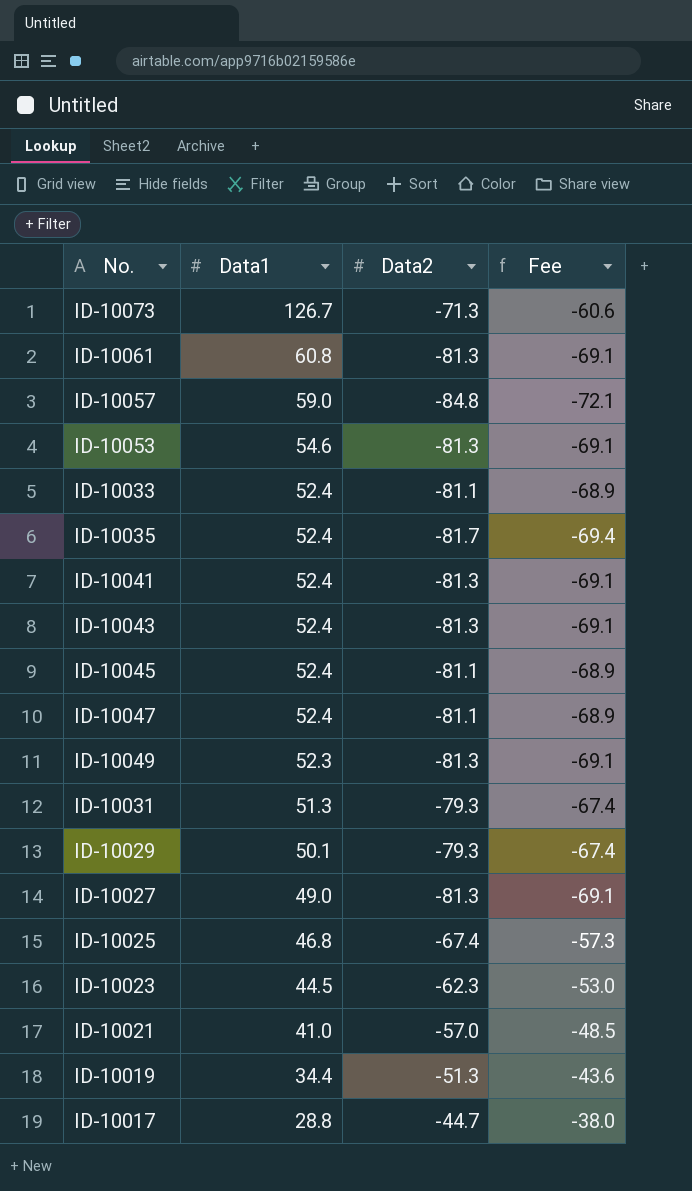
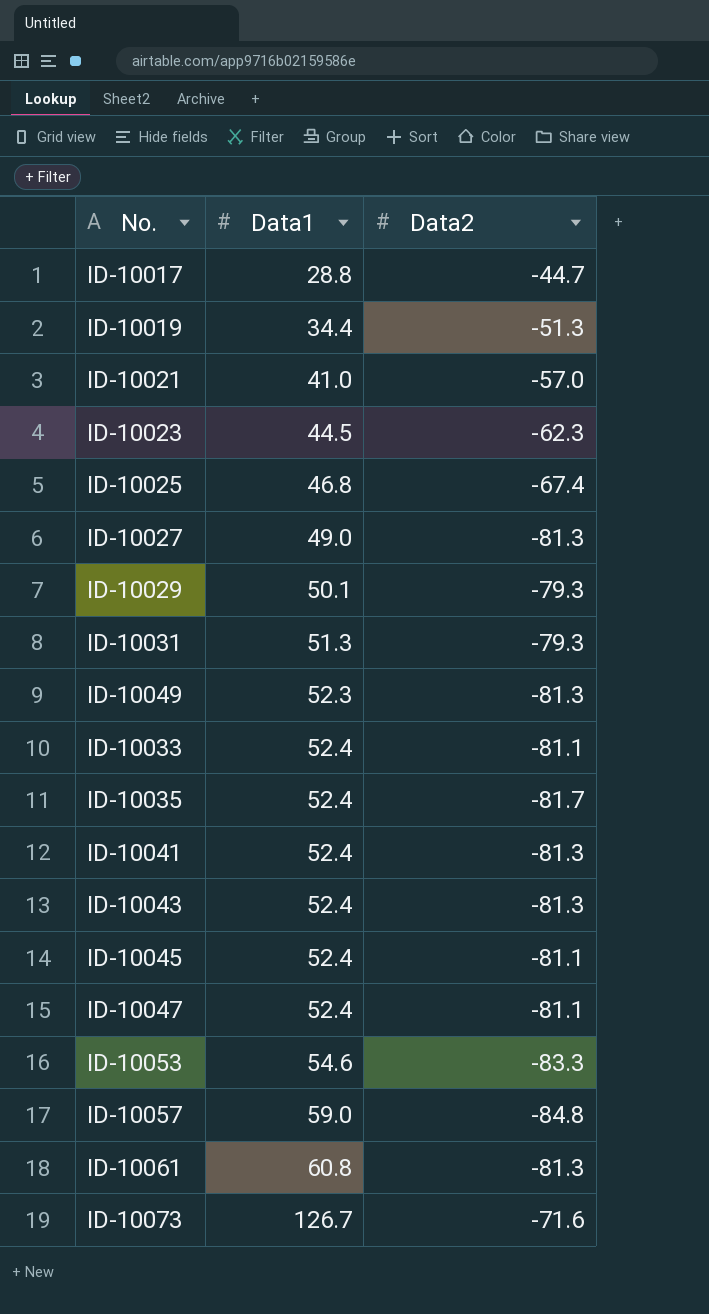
row order: Data1 descending -> Data1 ascending
column Fee | formula: [Data2] * 0.85 -> none
ID-10053 | Data2: -81.3 -> -83.3
ID-10073 | Data2: -71.3 -> -71.6

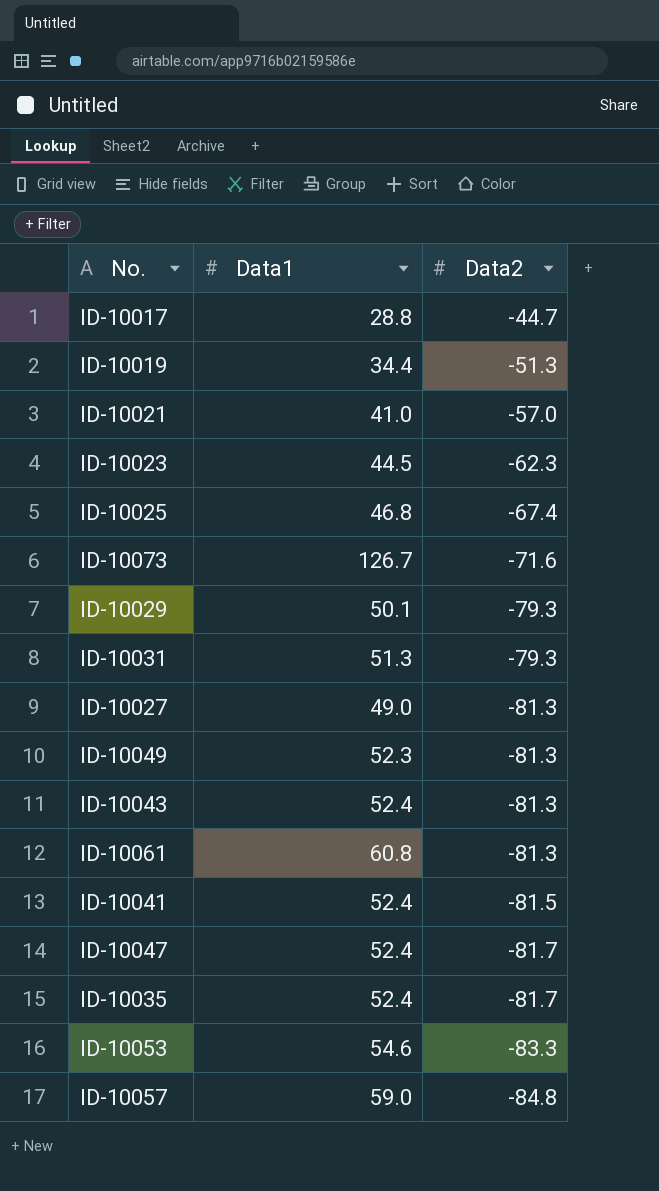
row order: Data1 ascending -> Data2 descending
row ID-10033: 52.4 | -81.1 -> none
row ID-10045: 52.4 | -81.1 -> none
ID-10041 | Data2: -81.3 -> -81.5
ID-10047 | Data2: -81.1 -> -81.7

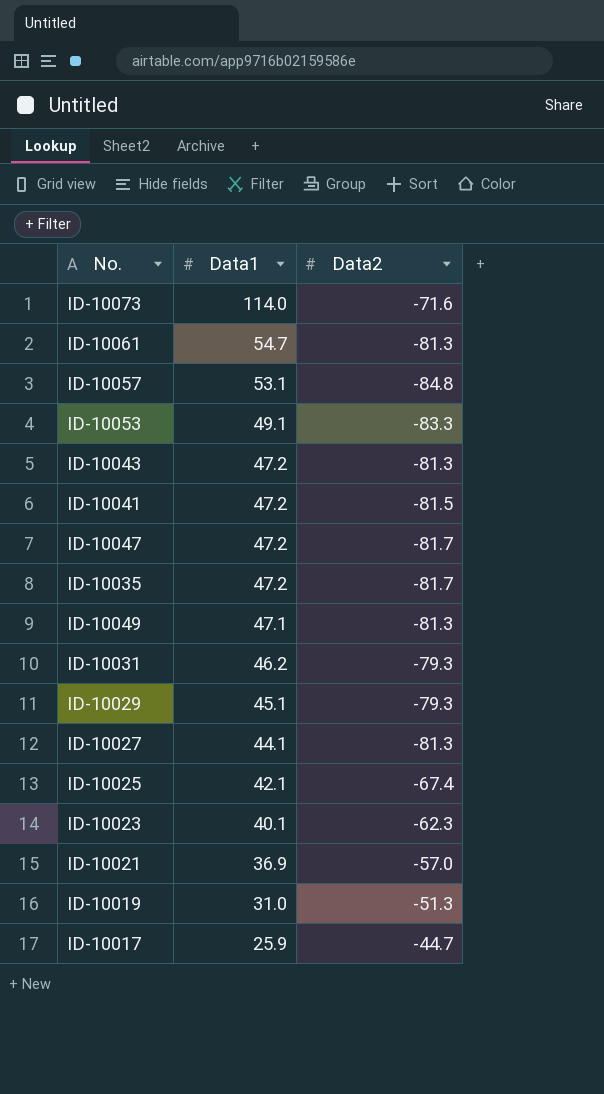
row order: Data2 descending -> Data1 descending
ID-10073 | Data1: 126.7 -> 114.0
ID-10061 | Data1: 60.8 -> 54.7
ID-10057 | Data1: 59.0 -> 53.1
ID-10053 | Data1: 54.6 -> 49.1
ID-10043 | Data1: 52.4 -> 47.2
ID-10041 | Data1: 52.4 -> 47.2
ID-10047 | Data1: 52.4 -> 47.2
ID-10035 | Data1: 52.4 -> 47.2
ID-10049 | Data1: 52.3 -> 47.1
ID-10031 | Data1: 51.3 -> 46.2
ID-10029 | Data1: 50.1 -> 45.1
ID-10027 | Data1: 49.0 -> 44.1
ID-10025 | Data1: 46.8 -> 42.1
ID-10023 | Data1: 44.5 -> 40.1
ID-10021 | Data1: 41.0 -> 36.9
ID-10019 | Data1: 34.4 -> 31.0
ID-10017 | Data1: 28.8 -> 25.9

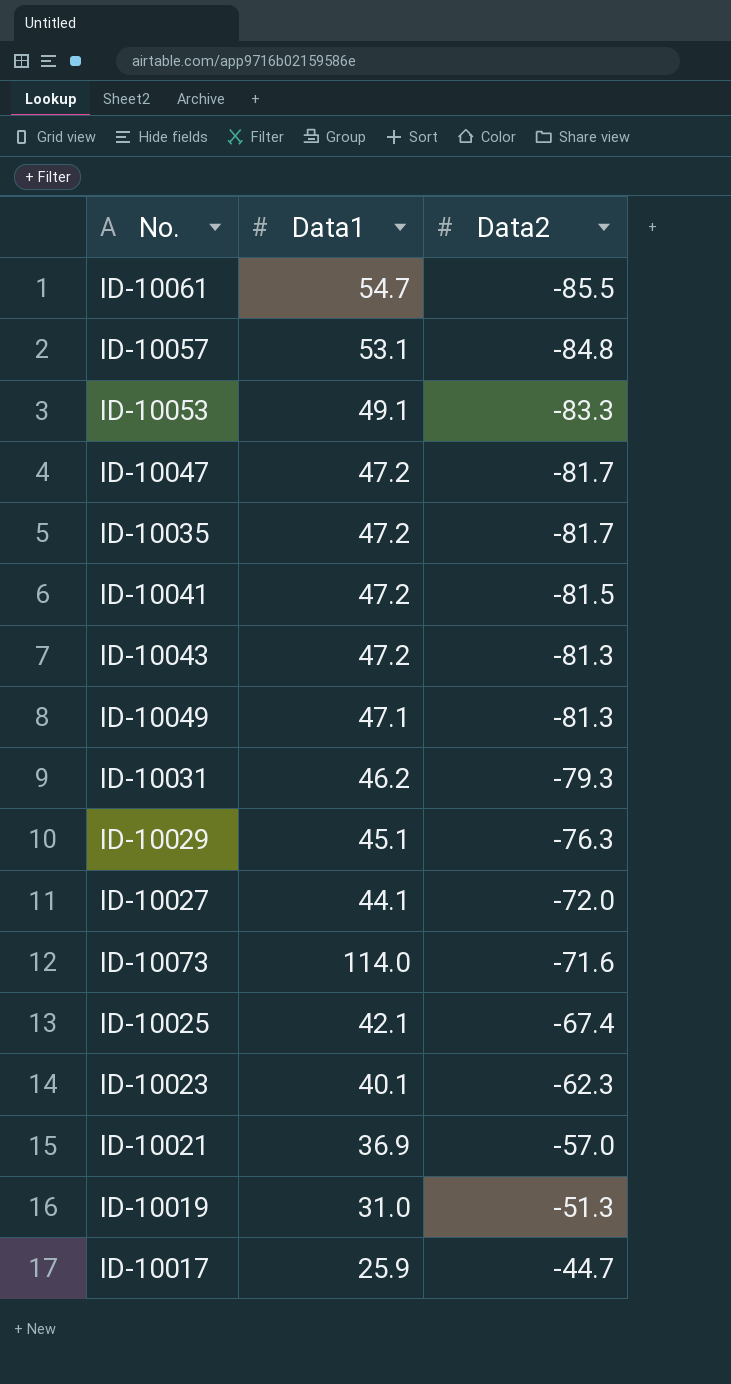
row order: Data1 descending -> Data2 ascending
ID-10061 | Data2: -81.3 -> -85.5
ID-10029 | Data2: -79.3 -> -76.3
ID-10027 | Data2: -81.3 -> -72.0

